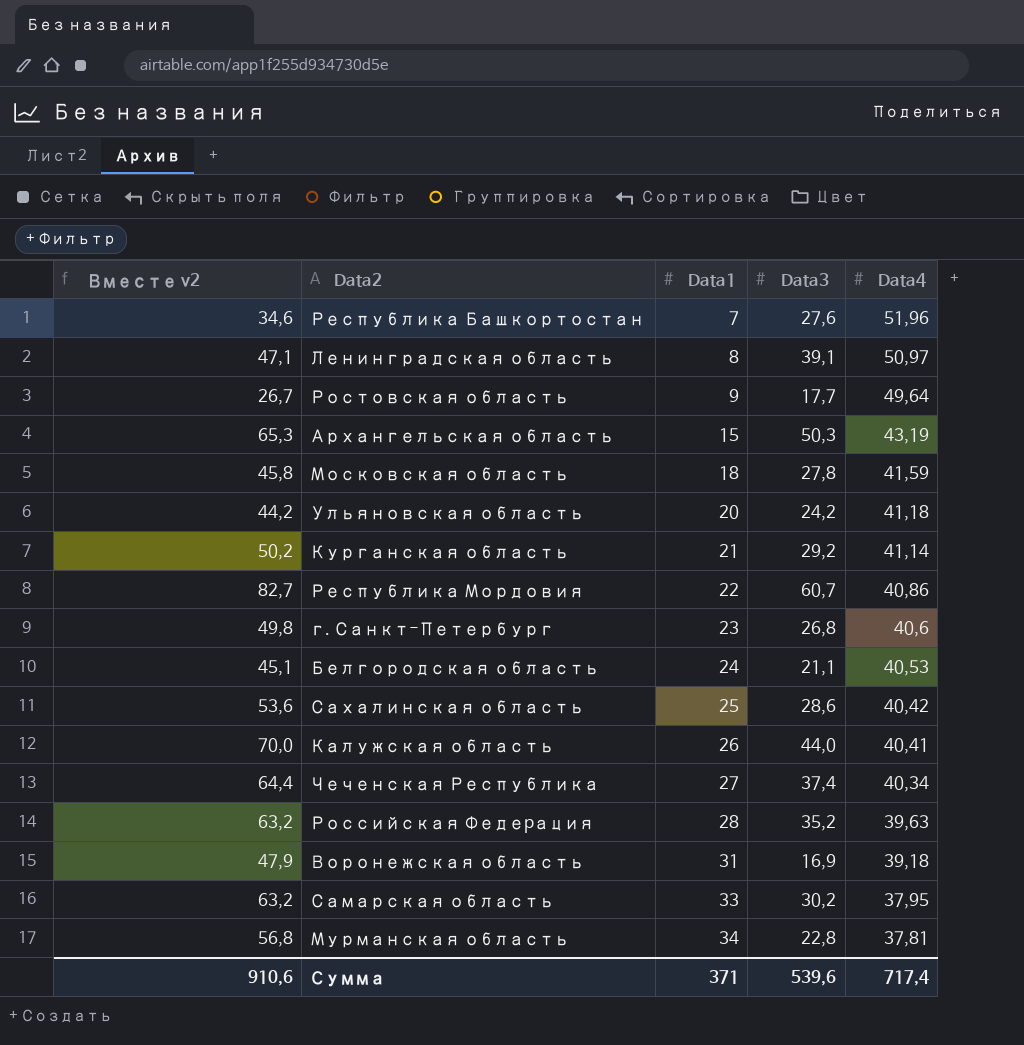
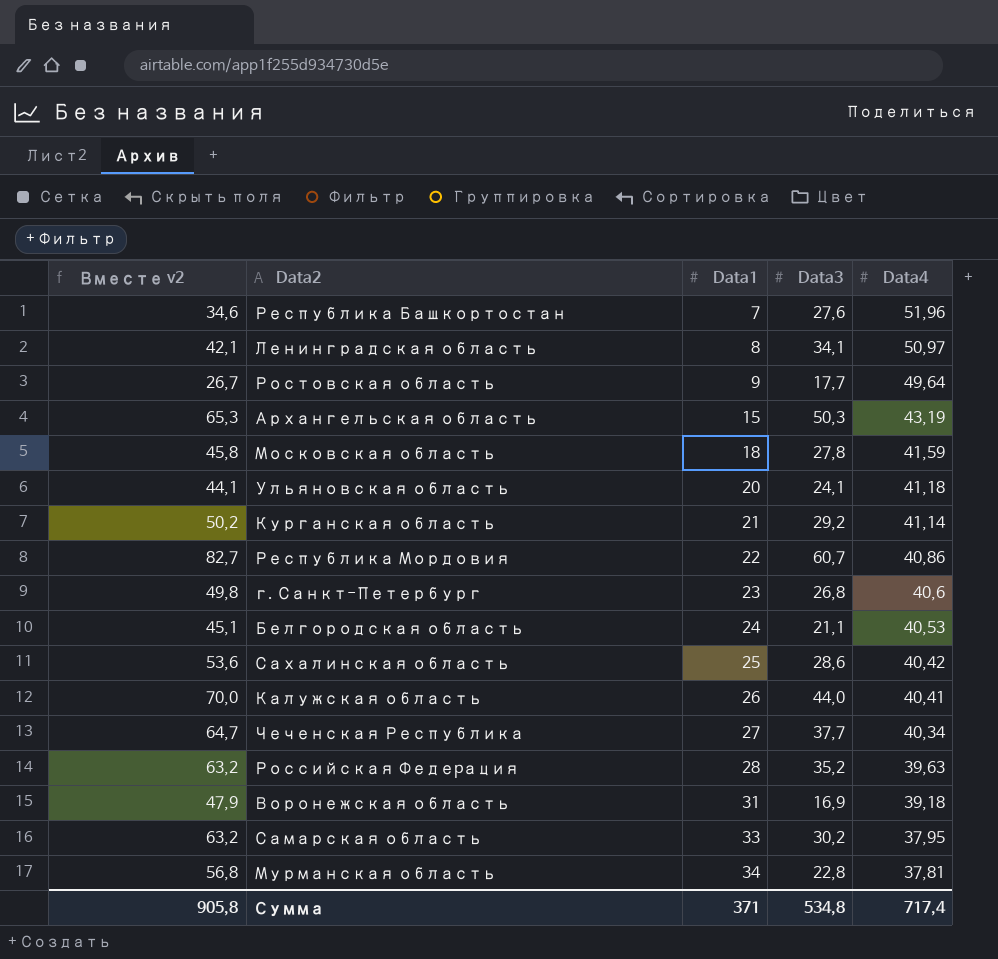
Ленинградская область | Вместе v2: 47,1 -> 42,1
Ленинградская область | Data3: 39,1 -> 34,1
Ульяновская область | Вместе v2: 44,2 -> 44,1
Ульяновская область | Data3: 24,2 -> 24,1
Чеченская Республика | Вместе v2: 64,4 -> 64,7
Чеченская Республика | Data3: 37,4 -> 37,7
Сумма | Вместе v2: 910,6 -> 905,8
Сумма | Data3: 539,6 -> 534,8

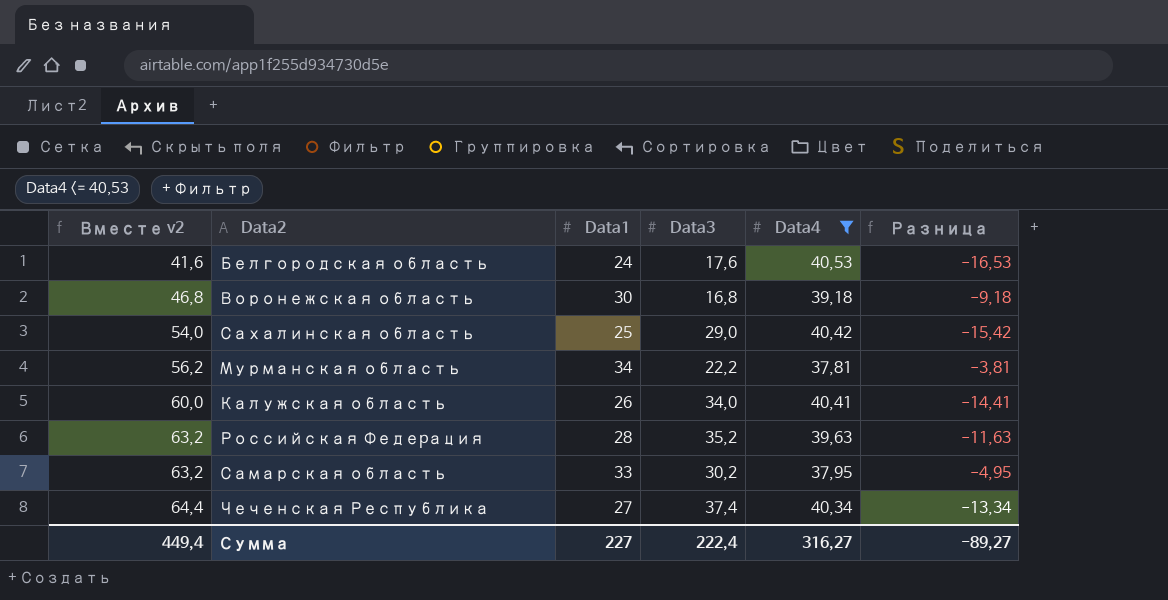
filter: none -> Data4 <= 40,53
row order: Data1 ascending -> Вместе v2 ascending
column Разница | formula: none -> [Data1] - [Data4]
Белгородская область | Вместе v2: 45,1 -> 41,6
Белгородская область | Data3: 21,1 -> 17,6
Воронежская область | Вместе v2: 47,9 -> 46,8
Воронежская область | Data1: 31 -> 30
Воронежская область | Data3: 16,9 -> 16,8
Сахалинская область | Вместе v2: 53,6 -> 54,0
Сахалинская область | Data3: 28,6 -> 29,0
Мурманская область | Вместе v2: 56,8 -> 56,2
Мурманская область | Data3: 22,8 -> 22,2
Калужская область | Вместе v2: 70,0 -> 60,0
Калужская область | Data3: 44,0 -> 34,0
Чеченская Республика | Вместе v2: 64,7 -> 64,4
Чеченская Республика | Data3: 37,7 -> 37,4
Сумма | Вместе v2: 905,8 -> 449,4
Сумма | Data1: 371 -> 227
Сумма | Data3: 534,8 -> 222,4
Сумма | Data4: 717,4 -> 316,27

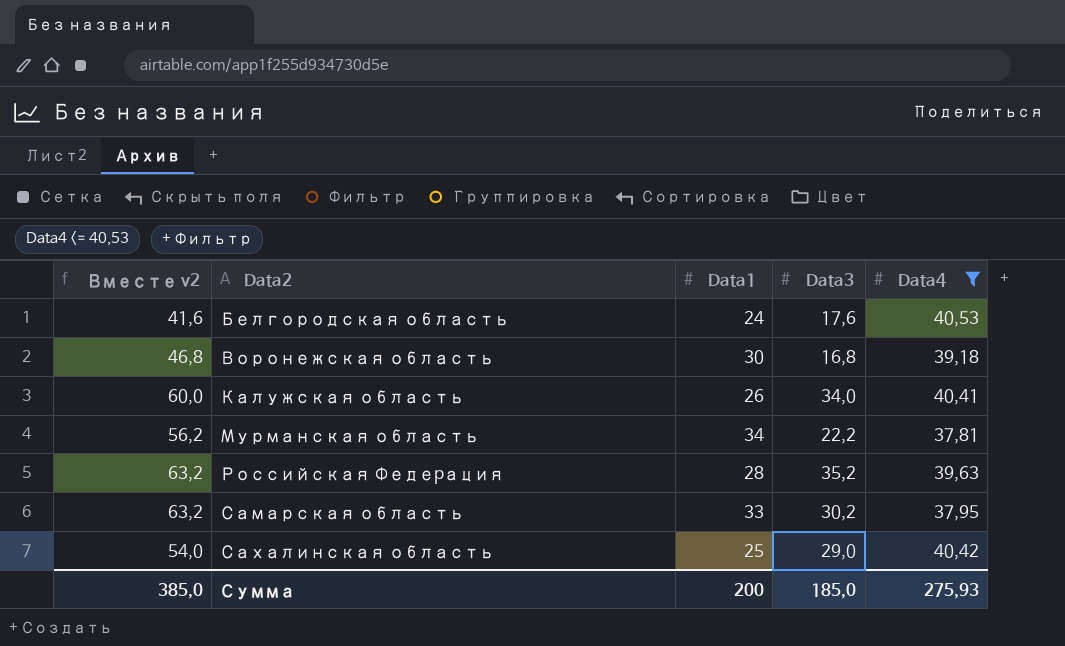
row order: Вместе v2 ascending -> Data2 ascending
column Разница | formula: [Data1] - [Data4] -> none
row Чеченская Республика: 64,4 | 27 | 37,4 | 40,34 | -13,34 -> none
Сумма | Вместе v2: 449,4 -> 385,0
Сумма | Data1: 227 -> 200
Сумма | Data3: 222,4 -> 185,0
Сумма | Data4: 316,27 -> 275,93

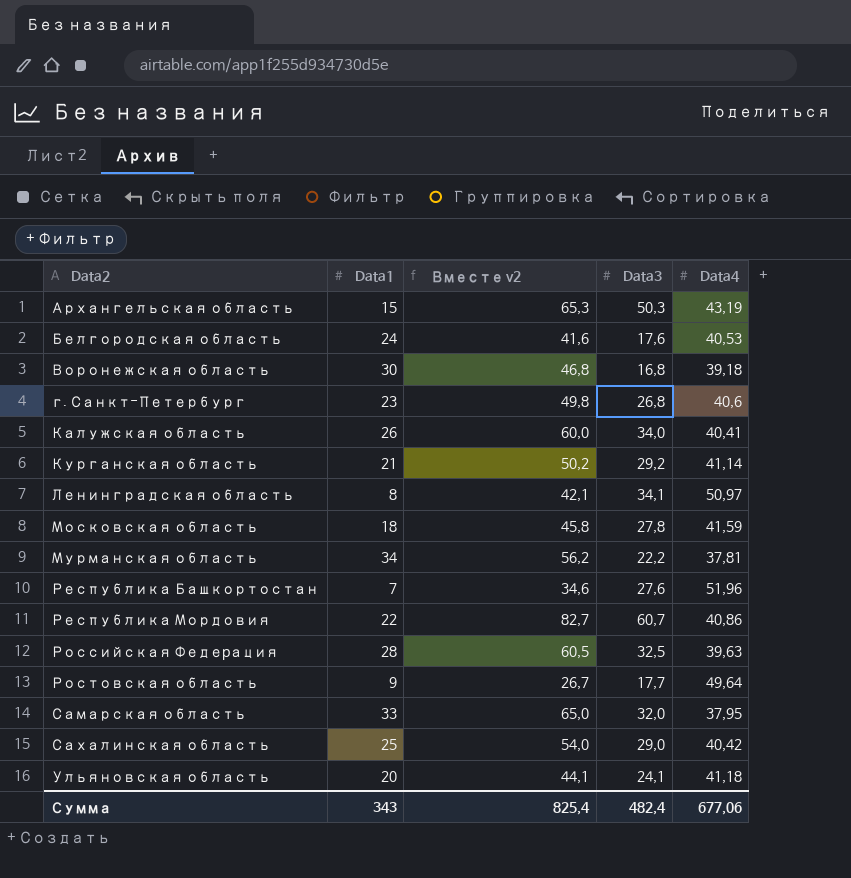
filter: Data4 <= 40,53 -> none
column Вместе v2 | position: 1 -> 3
Российская Федеpация | Вместе v2: 63,2 -> 60,5
Российская Федеpация | Data3: 35,2 -> 32,5
Самарская область | Вместе v2: 63,2 -> 65,0
Самарская область | Data3: 30,2 -> 32,0
Сумма | Data1: 200 -> 343
Сумма | Вместе v2: 385,0 -> 825,4
Сумма | Data3: 185,0 -> 482,4
Сумма | Data4: 275,93 -> 677,06

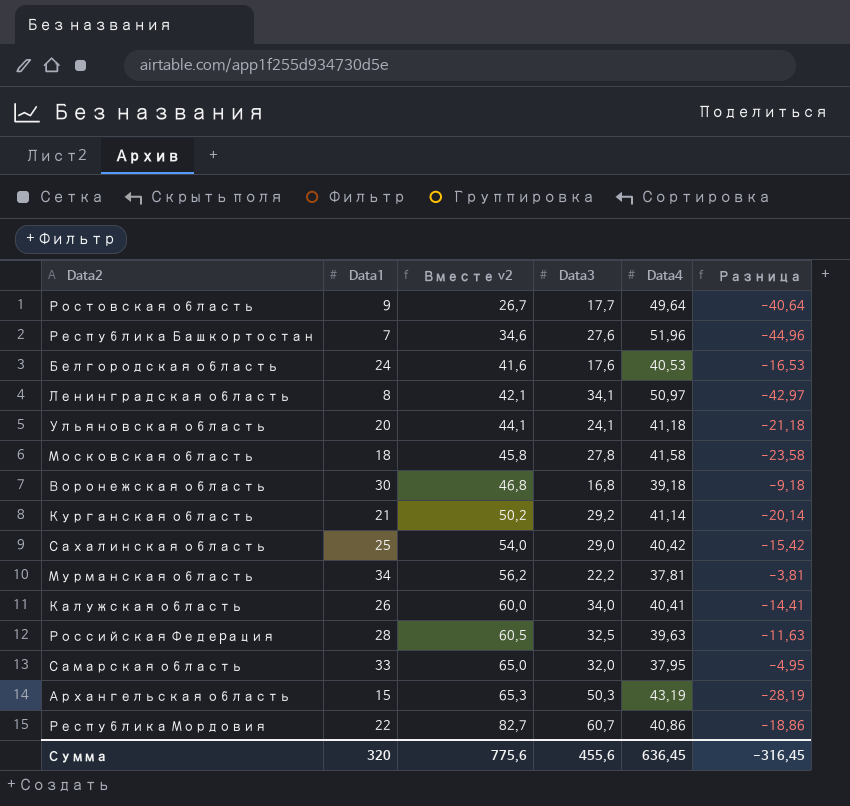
row order: Data2 ascending -> Вместе v2 ascending
column Разница | formula: none -> [Data1] - [Data4]
row г. Санкт-Петербург: 23 | 49,8 | 26,8 | 40,6 -> none
Московская область | Data4: 41,59 -> 41,58
Сумма | Data1: 343 -> 320
Сумма | Вместе v2: 825,4 -> 775,6
Сумма | Data3: 482,4 -> 455,6
Сумма | Data4: 677,06 -> 636,45

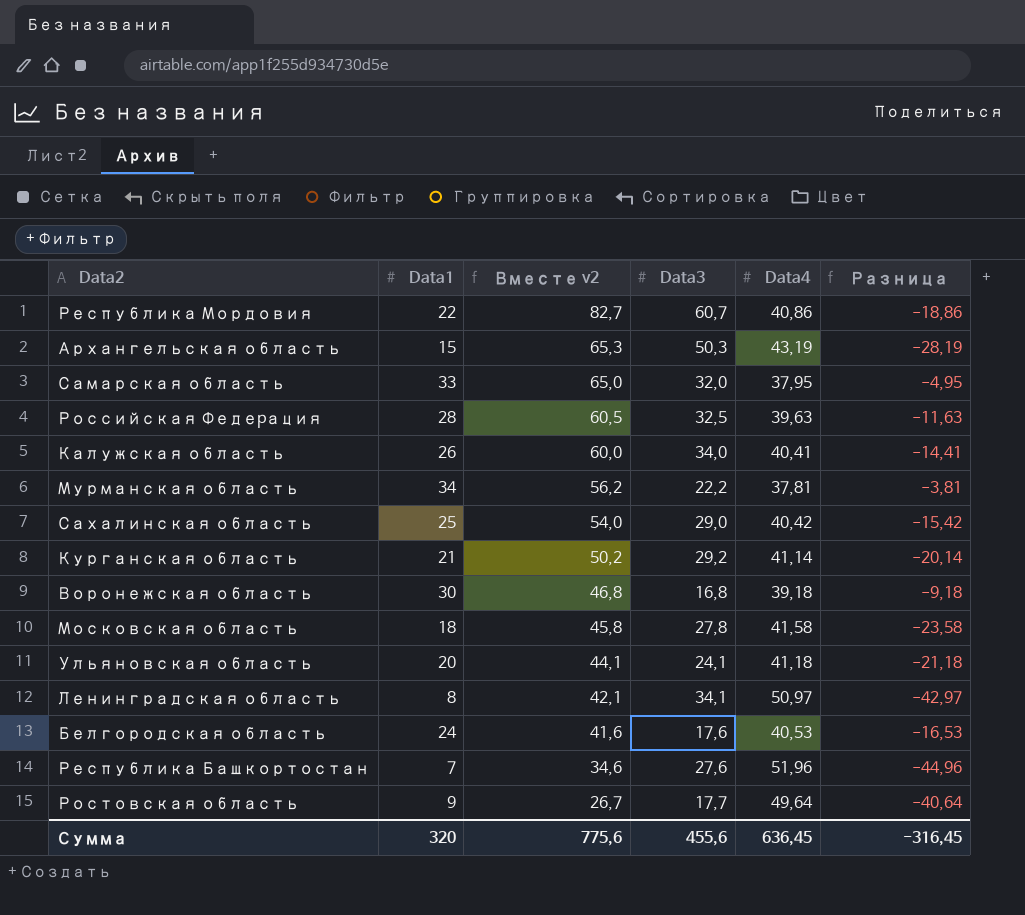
row order: Вместе v2 ascending -> Вместе v2 descending

